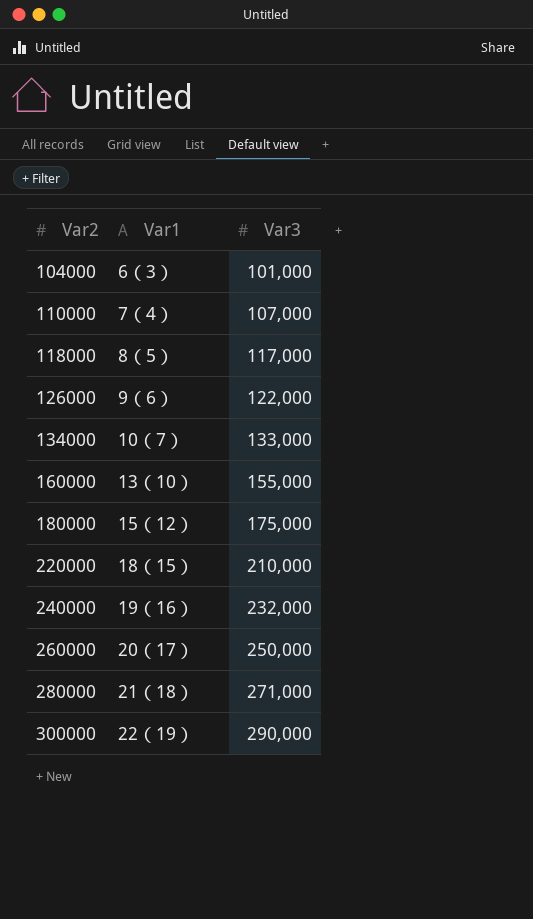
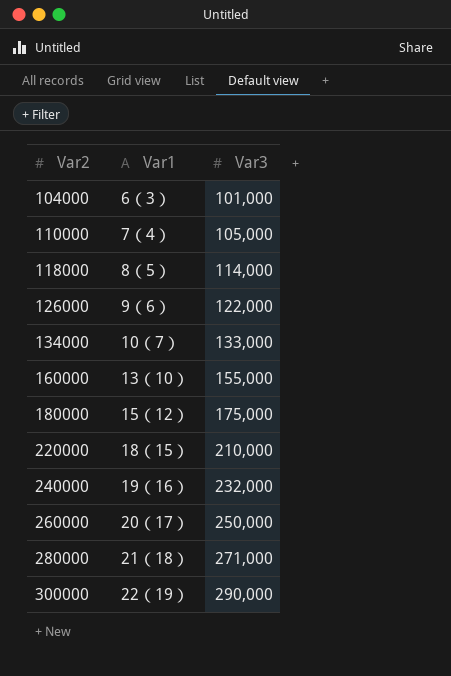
110000 | Var3: 107,000 -> 105,000
118000 | Var3: 117,000 -> 114,000

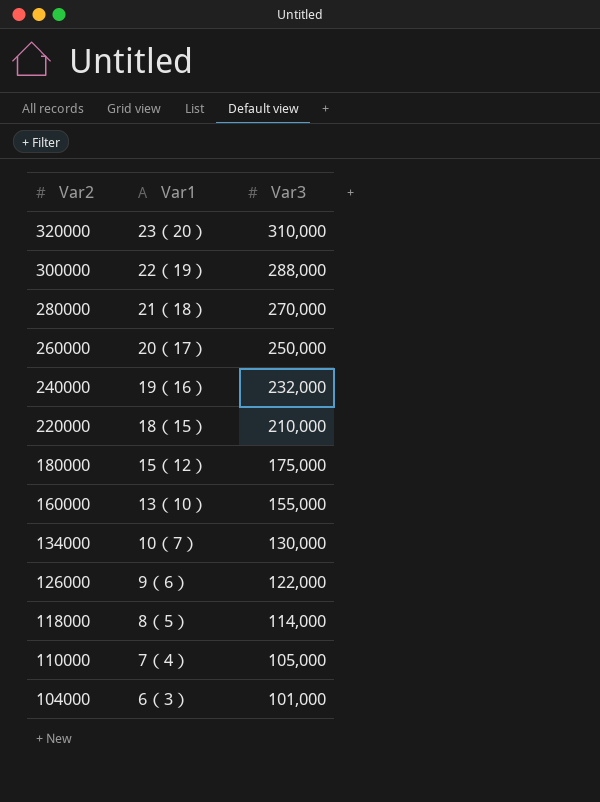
row order: Var2 ascending -> Var2 descending
row 320000: none -> 23（20） | 310,000
300000 | Var3: 290,000 -> 288,000
280000 | Var3: 271,000 -> 270,000
134000 | Var3: 133,000 -> 130,000

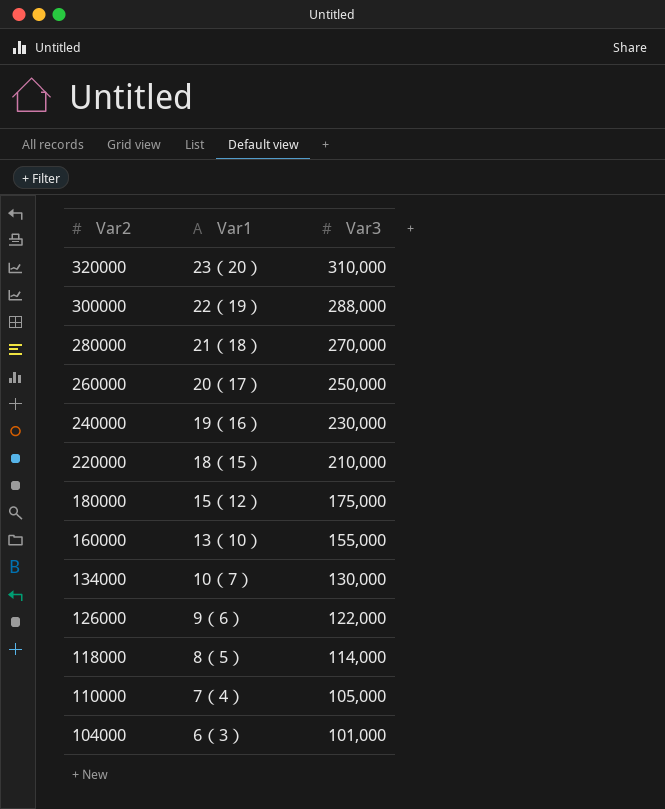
240000 | Var3: 232,000 -> 230,000

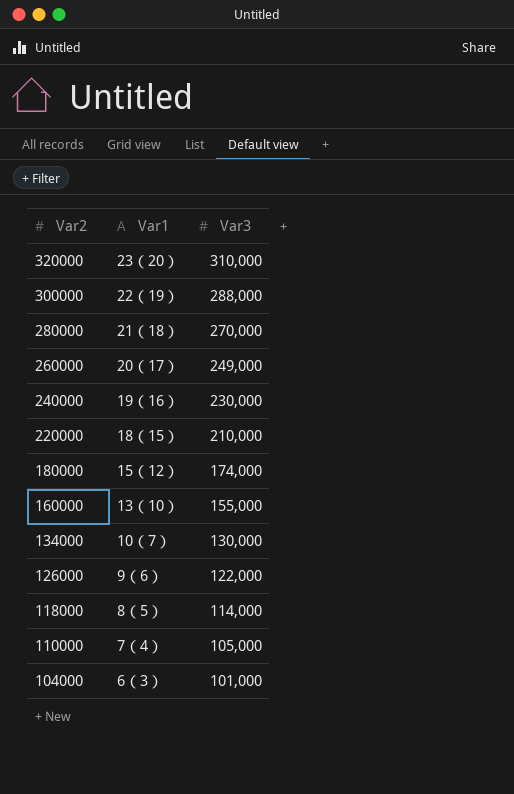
260000 | Var3: 250,000 -> 249,000
180000 | Var3: 175,000 -> 174,000

